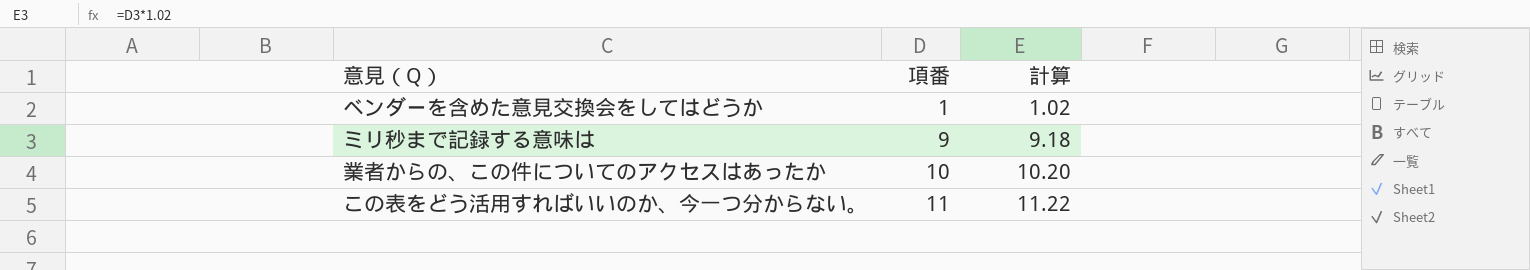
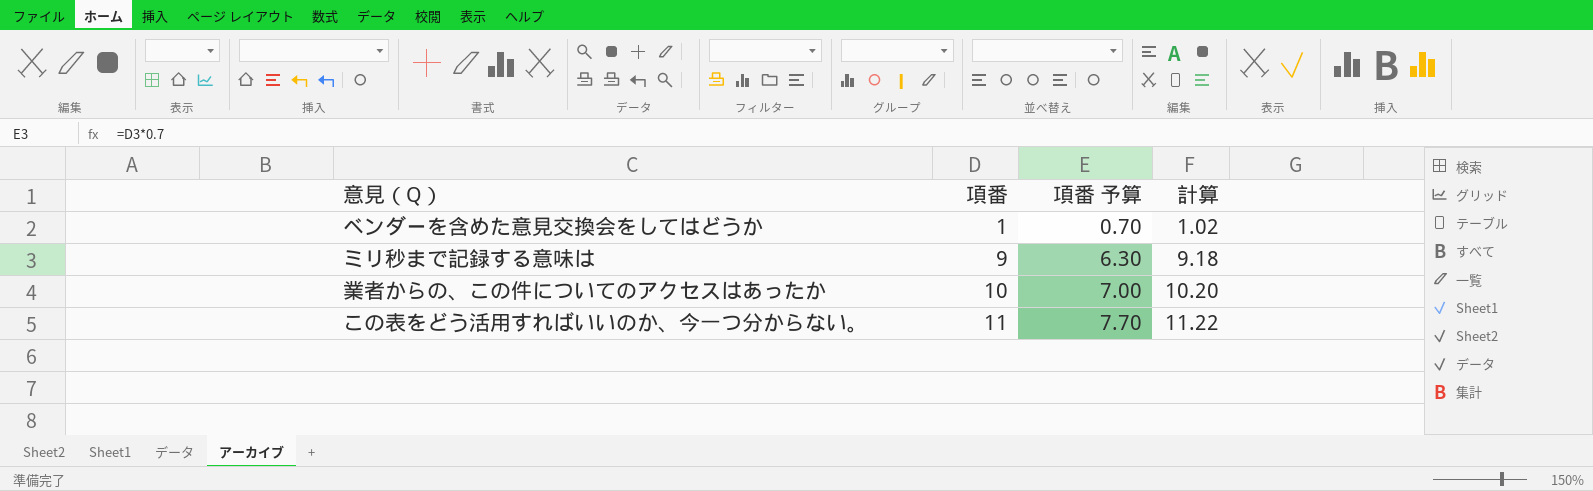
column 項番 予算 | formula: none -> [項番] * 0.7

